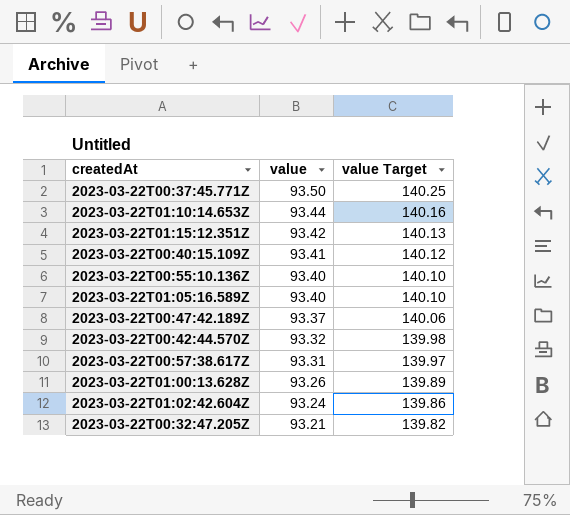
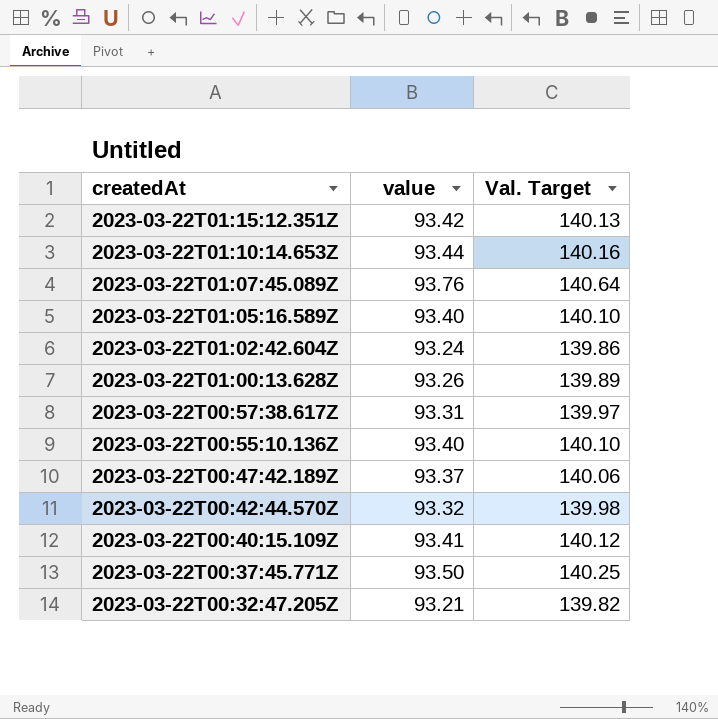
row order: value descending -> createdAt descending
column name: value Target -> Val. Target
row 2023-03-22T01:07:45.089Z: none -> 93.76 | 140.64

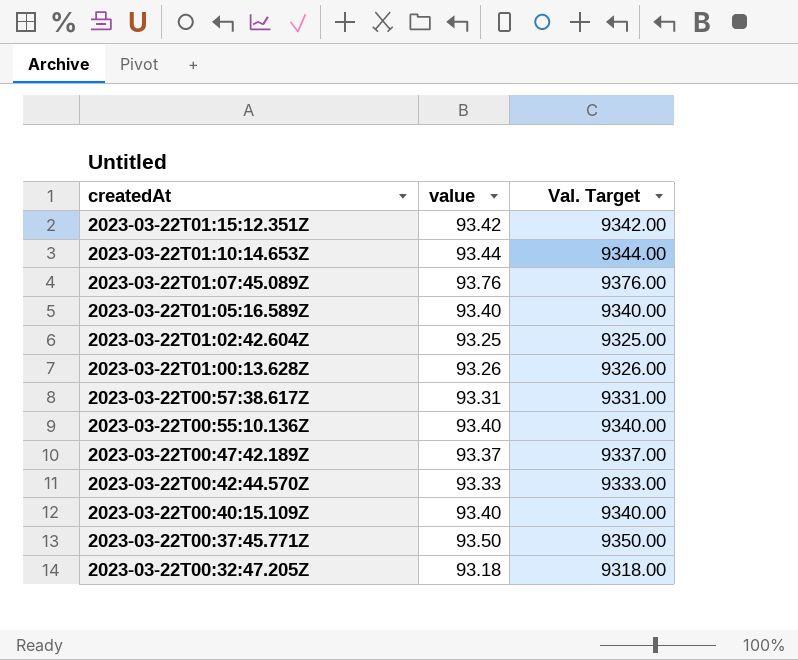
column Val. Target | formula: [value] * 1.5 -> [value] * 100
2023-03-22T01:02:42.604Z | value: 93.24 -> 93.25
2023-03-22T00:42:44.570Z | value: 93.32 -> 93.33
2023-03-22T00:40:15.109Z | value: 93.41 -> 93.40
2023-03-22T00:32:47.205Z | value: 93.21 -> 93.18

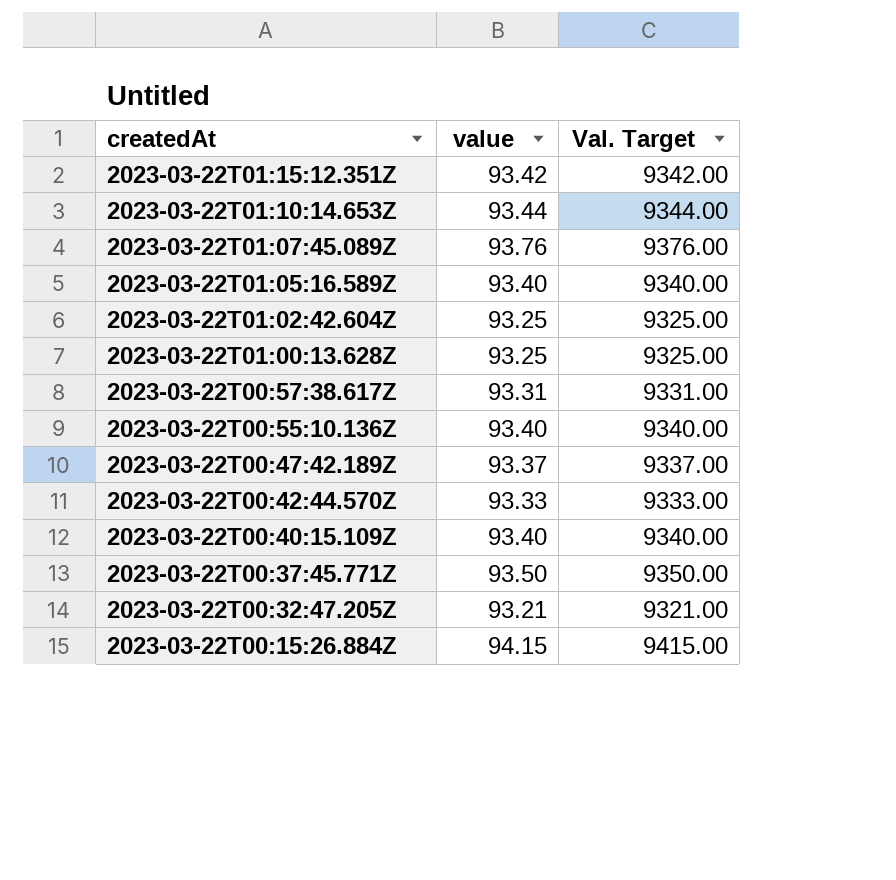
2023-03-22T01:00:13.628Z | value: 93.26 -> 93.25
2023-03-22T01:00:13.628Z | Val. Target: 9326.00 -> 9325.00
2023-03-22T00:32:47.205Z | value: 93.18 -> 93.21
2023-03-22T00:32:47.205Z | Val. Target: 9318.00 -> 9321.00
row 2023-03-22T00:15:26.884Z: none -> 94.15 | 9415.00

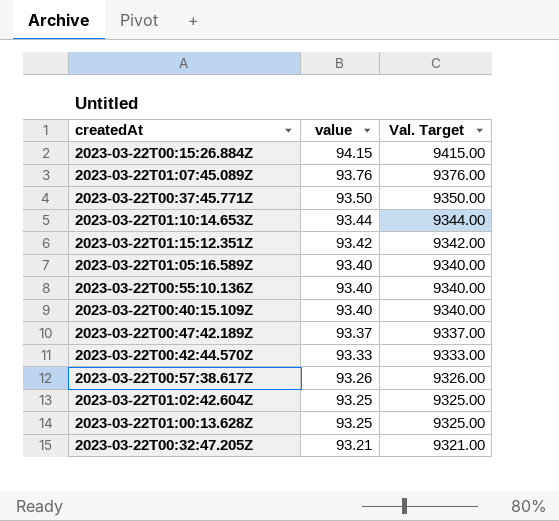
row order: createdAt descending -> value descending
2023-03-22T00:57:38.617Z | value: 93.31 -> 93.26
2023-03-22T00:57:38.617Z | Val. Target: 9331.00 -> 9326.00

